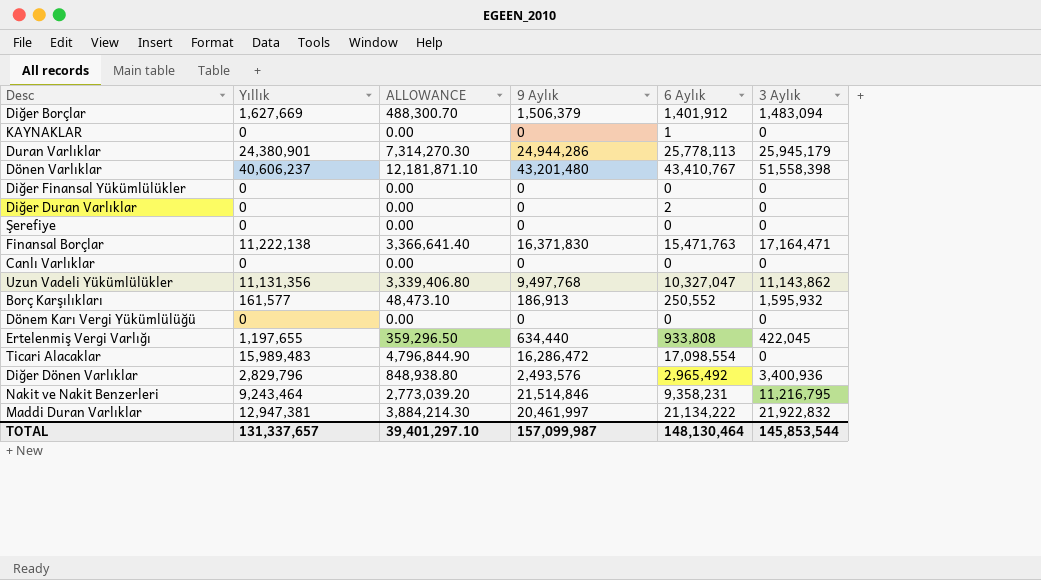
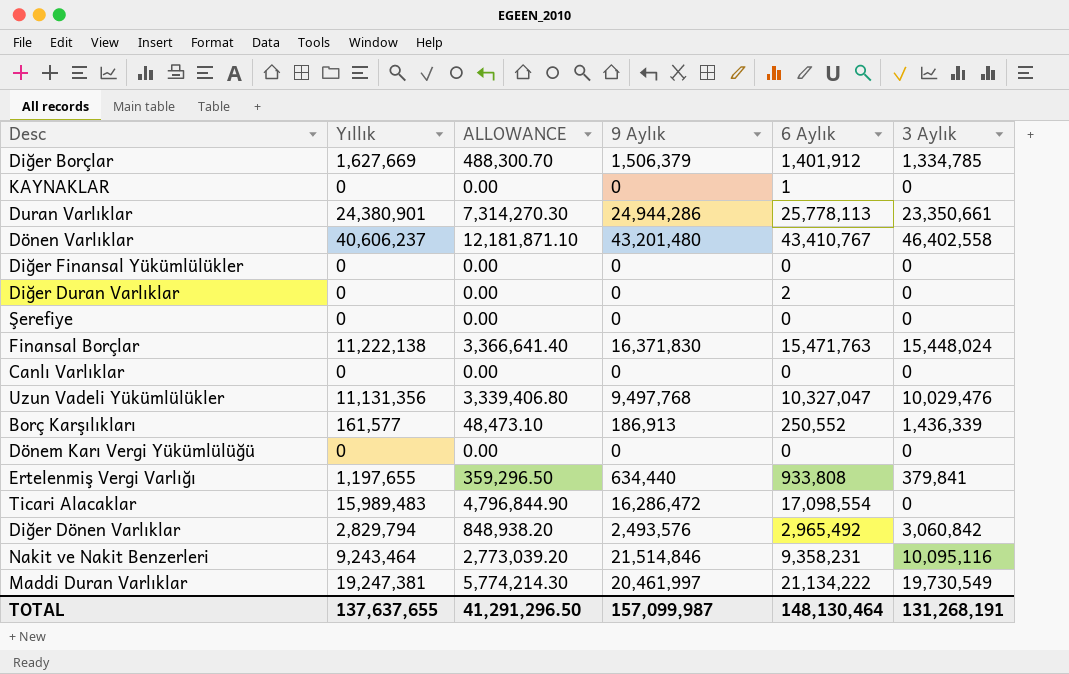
Diğer Borçlar | 3 Aylık: 1,483,094 -> 1,334,785
Duran Varlıklar | 3 Aylık: 25,945,179 -> 23,350,661
Dönen Varlıklar | 3 Aylık: 51,558,398 -> 46,402,558
Finansal Borçlar | 3 Aylık: 17,164,471 -> 15,448,024
Uzun Vadeli Yükümlülükler | 3 Aylık: 11,143,862 -> 10,029,476
Borç Karşılıkları | 3 Aylık: 1,595,932 -> 1,436,339
Ertelenmiş Vergi Varlığı | 3 Aylık: 422,045 -> 379,841
Diğer Dönen Varlıklar | Yıllık: 2,829,796 -> 2,829,794
Diğer Dönen Varlıklar | ALLOWANCE: 848,938.80 -> 848,938.20
Diğer Dönen Varlıklar | 3 Aylık: 3,400,936 -> 3,060,842
Nakit ve Nakit Benzerleri | 3 Aylık: 11,216,795 -> 10,095,116
Maddi Duran Varlıklar | Yıllık: 12,947,381 -> 19,247,381
Maddi Duran Varlıklar | ALLOWANCE: 3,884,214.30 -> 5,774,214.30
Maddi Duran Varlıklar | 3 Aylık: 21,922,832 -> 19,730,549
TOTAL | Yıllık: 131,337,657 -> 137,637,655
TOTAL | ALLOWANCE: 39,401,297.10 -> 41,291,296.50
TOTAL | 3 Aylık: 145,853,544 -> 131,268,191

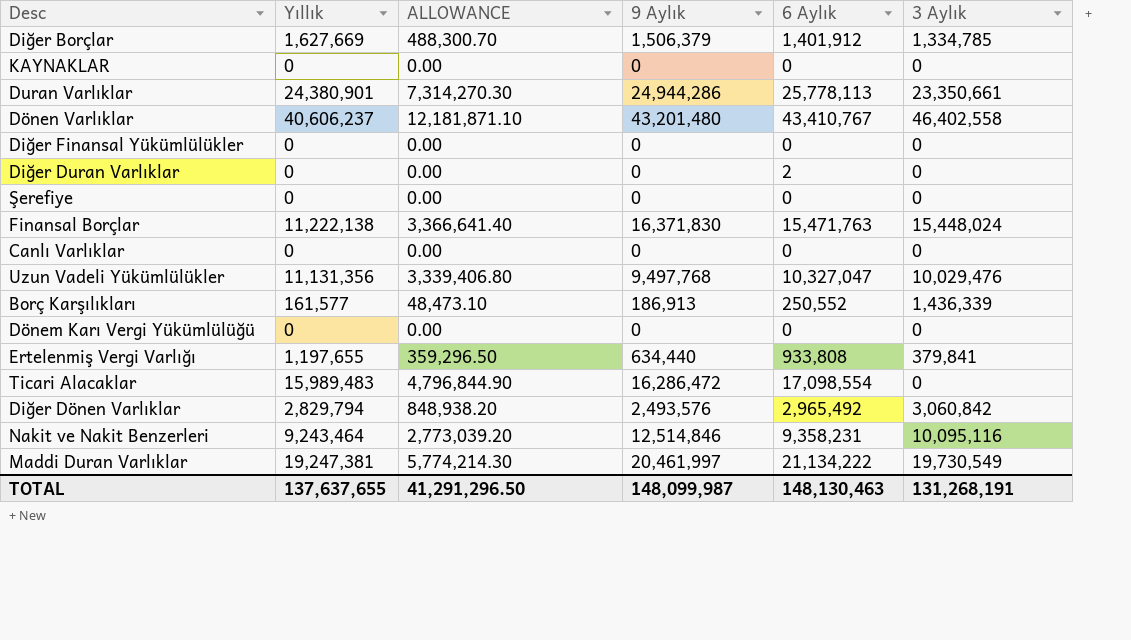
KAYNAKLAR | 6 Aylık: 1 -> 0
Nakit ve Nakit Benzerleri | 9 Aylık: 21,514,846 -> 12,514,846
TOTAL | 9 Aylık: 157,099,987 -> 148,099,987
TOTAL | 6 Aylık: 148,130,464 -> 148,130,463

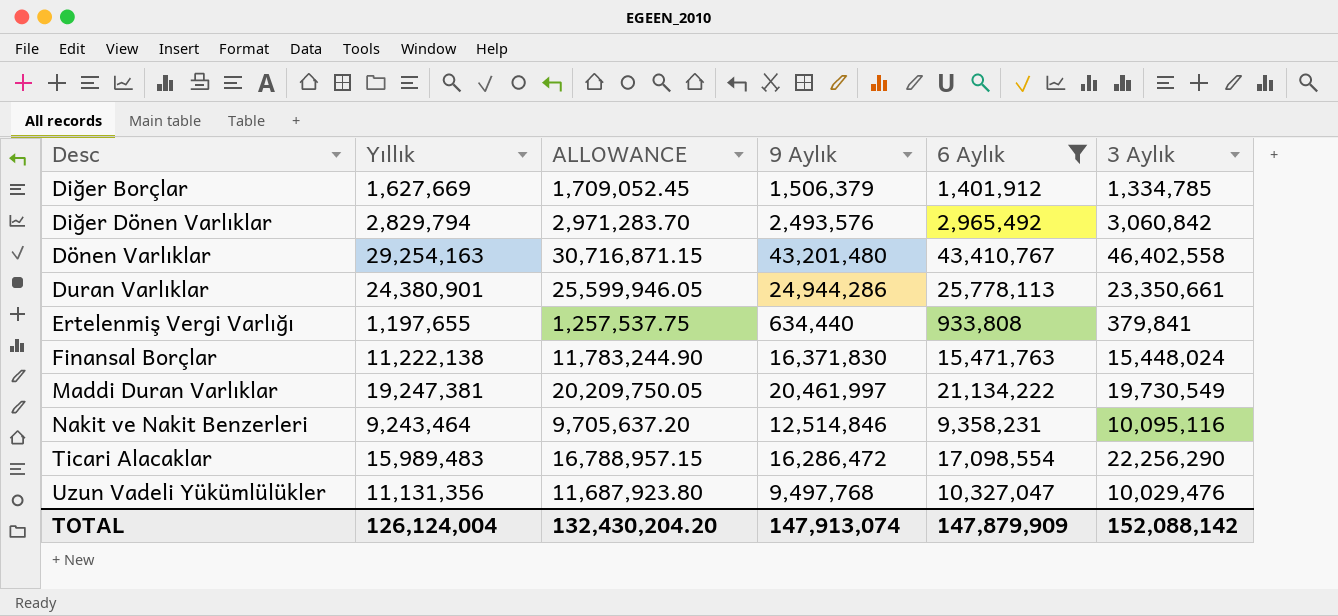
filter: none -> 6 Aylık >= 933,808
row order: none -> Desc ascending
column ALLOWANCE | formula: [Yıllık] * 0.3 -> [Yıllık] * 1.05
Dönen Varlıklar | Yıllık: 40,606,237 -> 29,254,163
Ticari Alacaklar | 3 Aylık: 0 -> 22,256,290
TOTAL | Yıllık: 137,637,655 -> 126,124,004
TOTAL | ALLOWANCE: 41,291,296.50 -> 132,430,204.20
TOTAL | 9 Aylık: 148,099,987 -> 147,913,074
TOTAL | 6 Aylık: 148,130,463 -> 147,879,909
TOTAL | 3 Aylık: 131,268,191 -> 152,088,142

